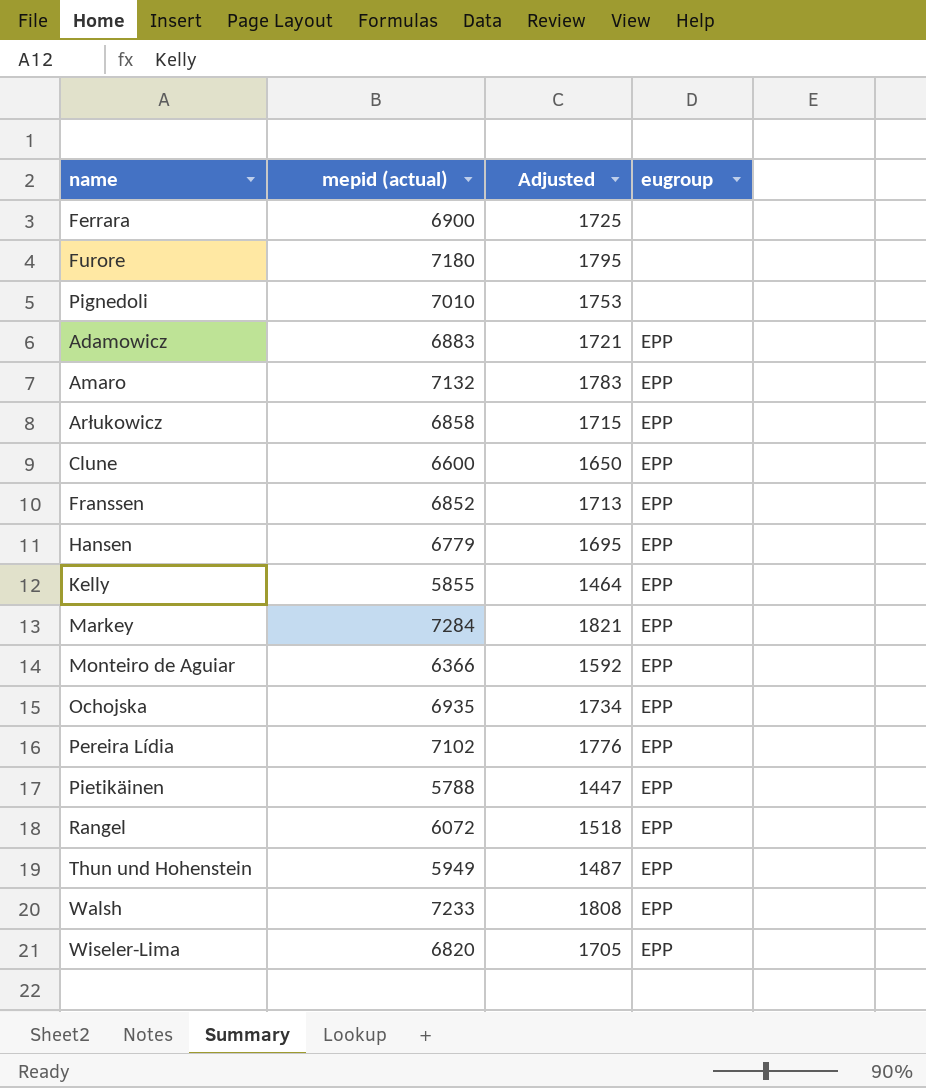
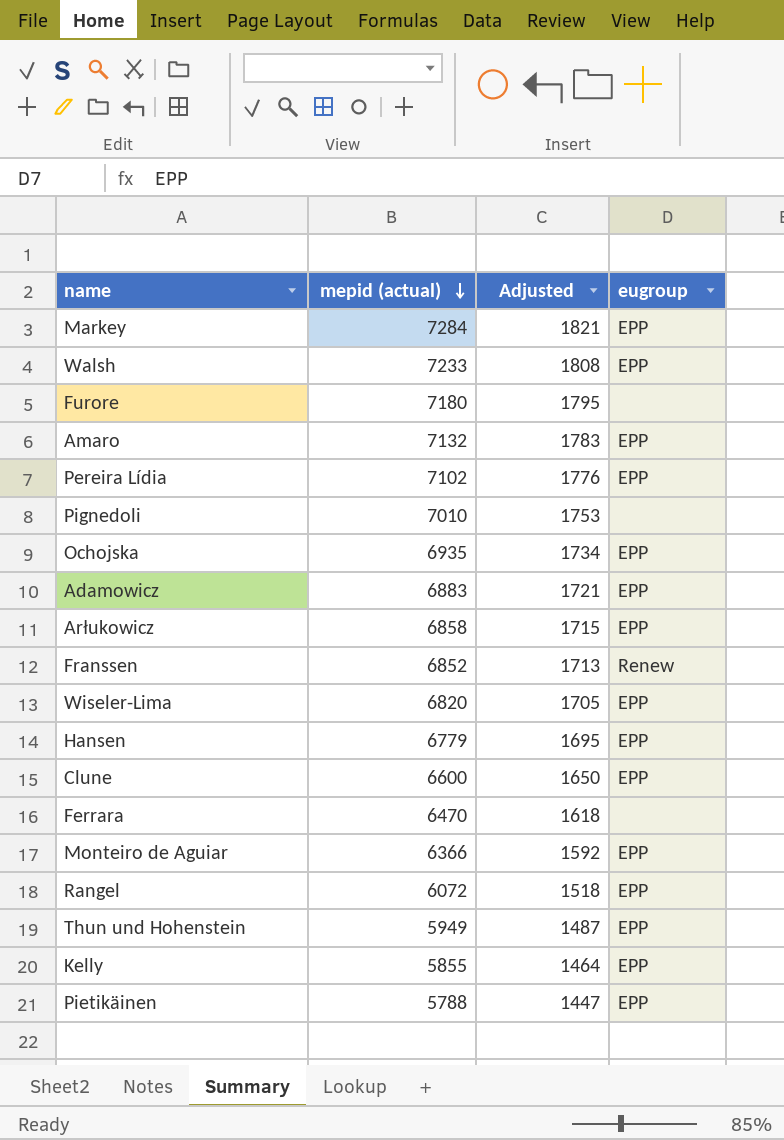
row order: none -> mepid (actual) descending
Franssen | eugroup: EPP -> Renew
Ferrara | mepid (actual): 6900 -> 6470
Ferrara | Adjusted: 1725 -> 1618

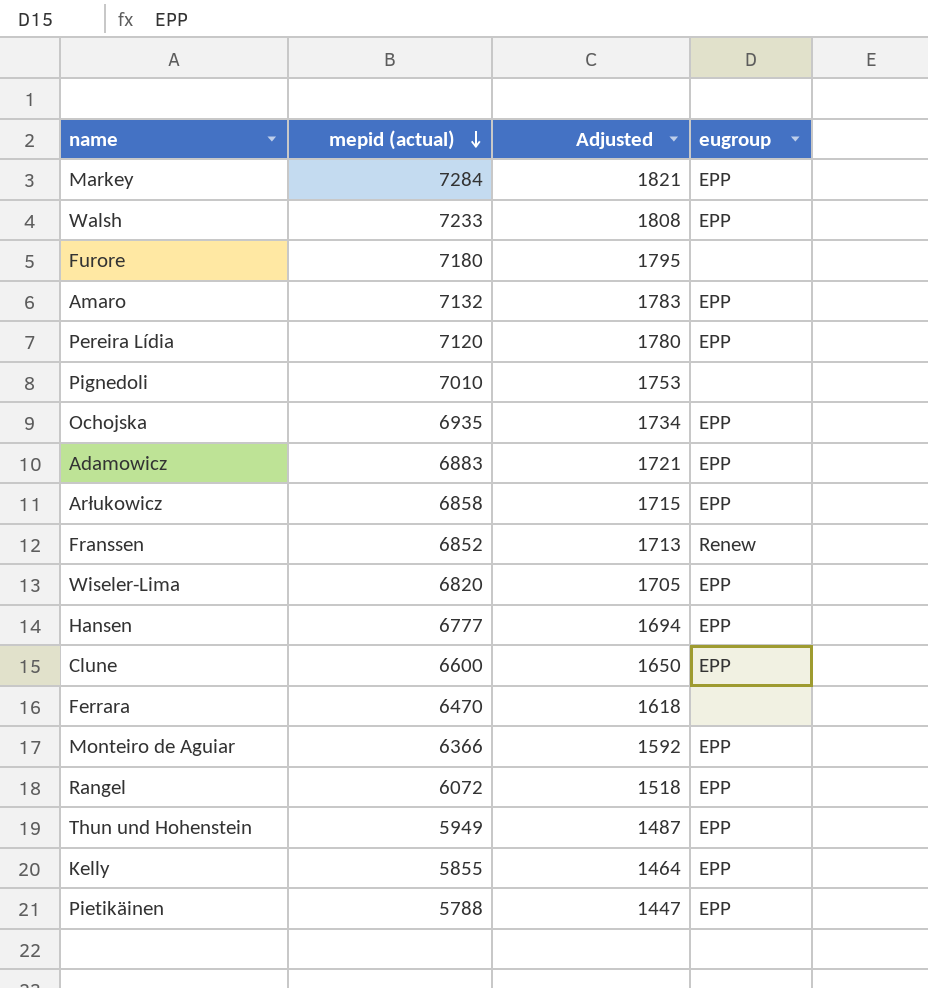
Pereira Lídia | mepid (actual): 7102 -> 7120
Pereira Lídia | Adjusted: 1776 -> 1780
Hansen | mepid (actual): 6779 -> 6777
Hansen | Adjusted: 1695 -> 1694

